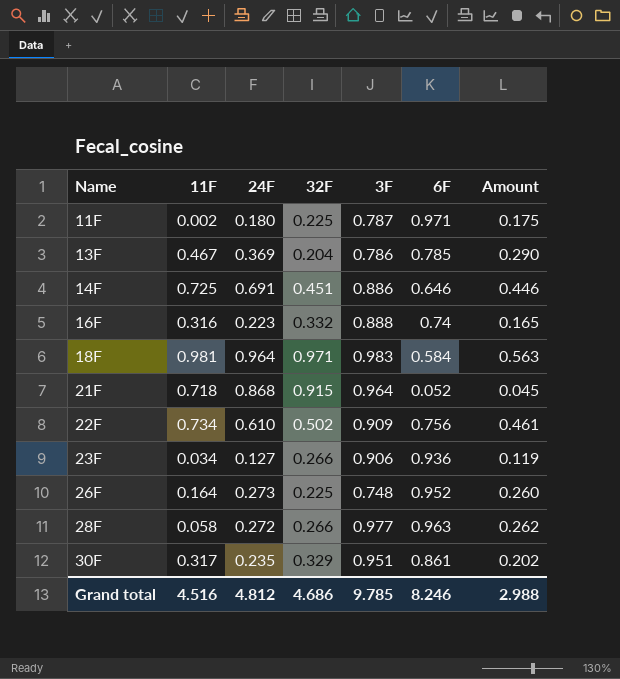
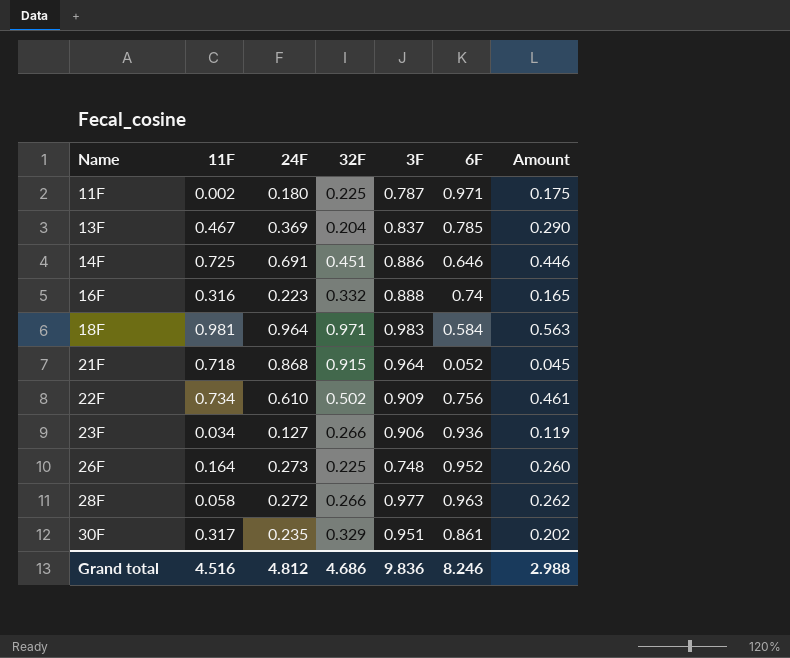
13F | 3F: 0.786 -> 0.837
Grand total | 3F: 9.785 -> 9.836

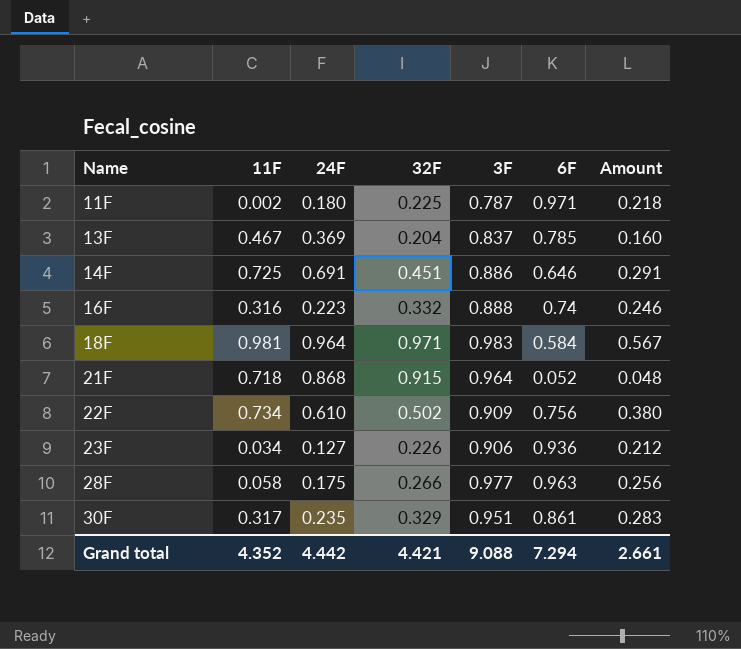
column Amount | formula: [24F] * [6F] -> [32F] * [6F]
row 26F: 0.164 | 0.273 | 0.225 | 0.748 | 0.952 | 0.260 -> none
23F | 32F: 0.266 -> 0.226
28F | 24F: 0.272 -> 0.175
Grand total | 11F: 4.516 -> 4.352
Grand total | 24F: 4.812 -> 4.442
Grand total | 32F: 4.686 -> 4.421
Grand total | 3F: 9.836 -> 9.088
Grand total | 6F: 8.246 -> 7.294
Grand total | Amount: 2.988 -> 2.661

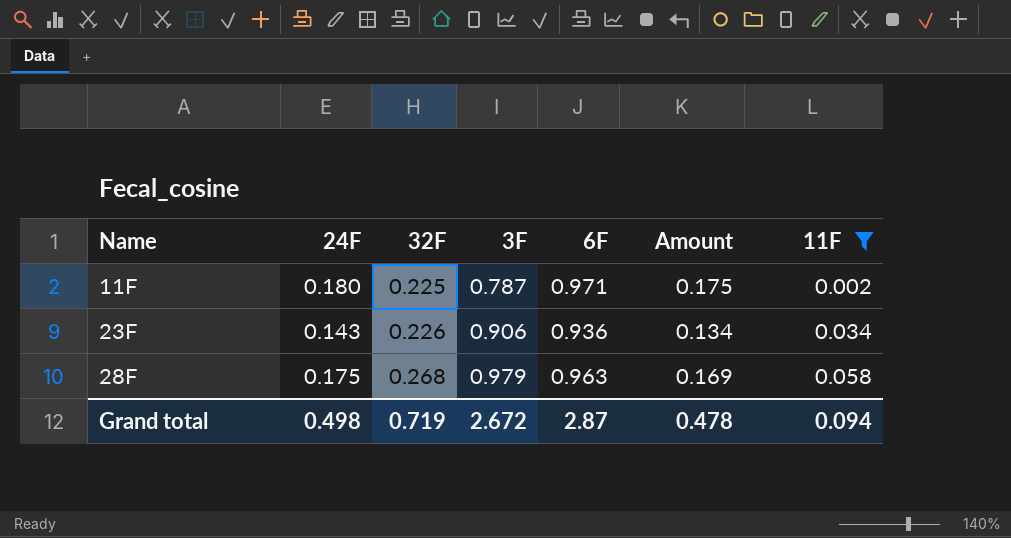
filter: none -> 11F <= 0.058
column Amount | formula: [32F] * [6F] -> [24F] * [6F]
column 11F | position: 2 -> 7
23F | 24F: 0.127 -> 0.143
28F | 32F: 0.266 -> 0.268
28F | 3F: 0.977 -> 0.979
Grand total | 24F: 4.442 -> 0.498
Grand total | 32F: 4.421 -> 0.719
Grand total | 3F: 9.088 -> 2.672
Grand total | 6F: 7.294 -> 2.87
Grand total | Amount: 2.661 -> 0.478
Grand total | 11F: 4.352 -> 0.094

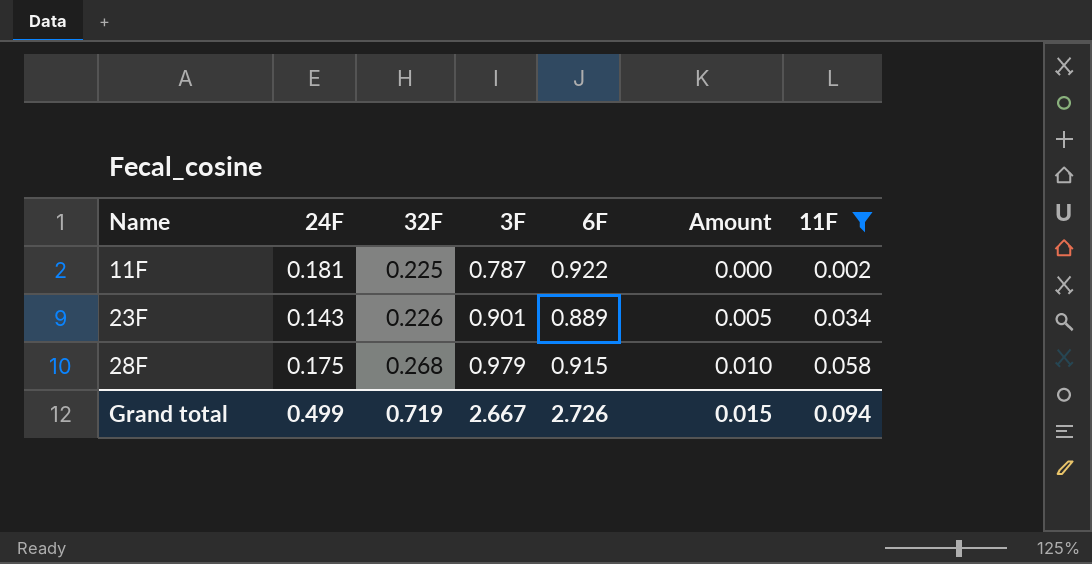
column Amount | formula: [24F] * [6F] -> [24F] * [11F]
11F | 24F: 0.180 -> 0.181
11F | 6F: 0.971 -> 0.922
23F | 3F: 0.906 -> 0.901
23F | 6F: 0.936 -> 0.889
28F | 6F: 0.963 -> 0.915
Grand total | 24F: 0.498 -> 0.499
Grand total | 3F: 2.672 -> 2.667
Grand total | 6F: 2.87 -> 2.726
Grand total | Amount: 0.478 -> 0.015

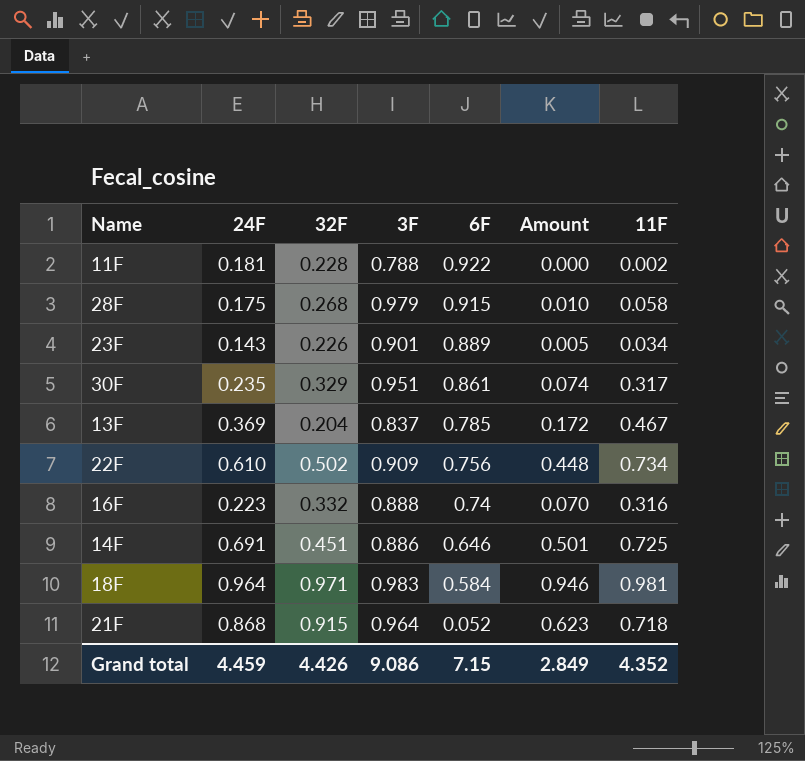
filter: 11F <= 0.058 -> none
row order: Name ascending -> 6F descending
11F | 32F: 0.225 -> 0.228
11F | 3F: 0.787 -> 0.788
Grand total | 24F: 0.499 -> 4.459
Grand total | 32F: 0.719 -> 4.426
Grand total | 3F: 2.667 -> 9.086
Grand total | 6F: 2.726 -> 7.15
Grand total | Amount: 0.015 -> 2.849
Grand total | 11F: 0.094 -> 4.352

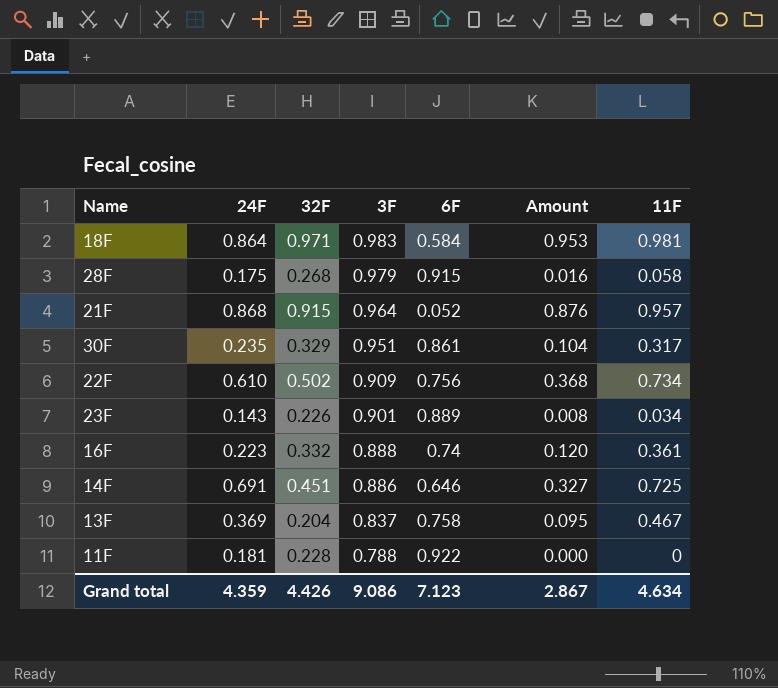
row order: 6F descending -> 3F descending
column Amount | formula: [24F] * [11F] -> [32F] * [11F]
18F | 24F: 0.964 -> 0.864
21F | 11F: 0.718 -> 0.957
16F | 11F: 0.316 -> 0.361
13F | 6F: 0.785 -> 0.758
11F | 11F: 0.002 -> 0
Grand total | 24F: 4.459 -> 4.359
Grand total | 6F: 7.15 -> 7.123
Grand total | Amount: 2.849 -> 2.867
Grand total | 11F: 4.352 -> 4.634

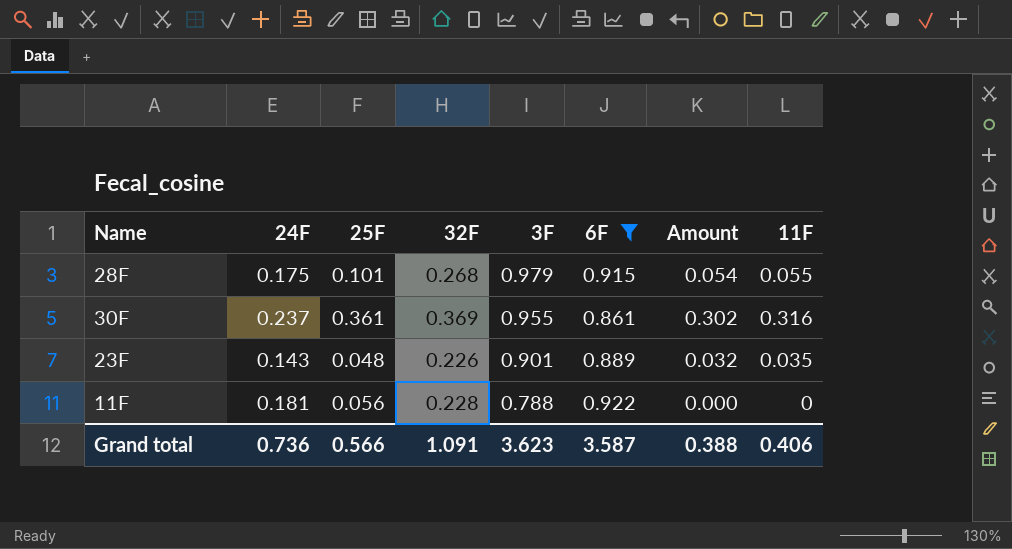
filter: none -> 6F >= 0.861
column 25F | position: none -> 3
column Amount | formula: [32F] * [11F] -> [3F] * [11F]
28F | 11F: 0.058 -> 0.055
30F | 24F: 0.235 -> 0.237
30F | 32F: 0.329 -> 0.369
30F | 3F: 0.951 -> 0.955
30F | 11F: 0.317 -> 0.316
23F | 11F: 0.034 -> 0.035
Grand total | 24F: 4.359 -> 0.736
Grand total | 32F: 4.426 -> 1.091
Grand total | 3F: 9.086 -> 3.623
Grand total | 6F: 7.123 -> 3.587
Grand total | Amount: 2.867 -> 0.388
Grand total | 11F: 4.634 -> 0.406

